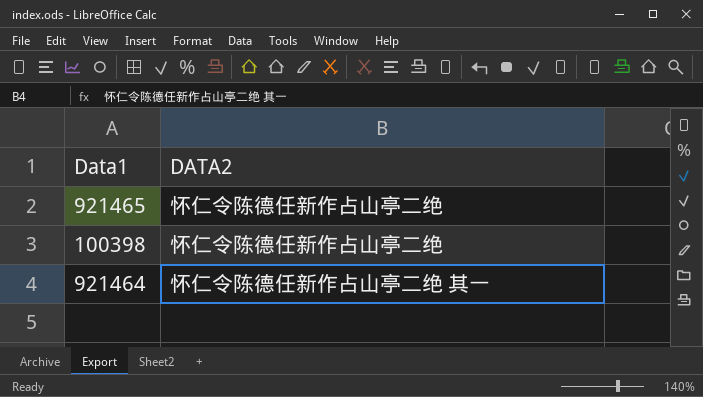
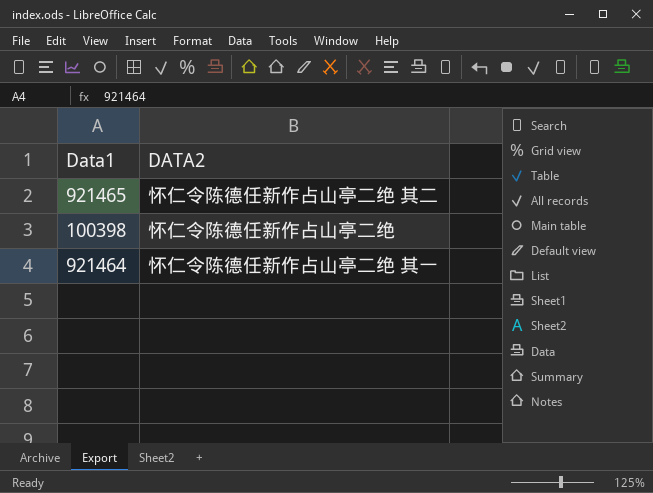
921465 | DATA2: 怀仁令陈德任新作占山亭二绝 -> 怀仁令陈德任新作占山亭二绝 其二

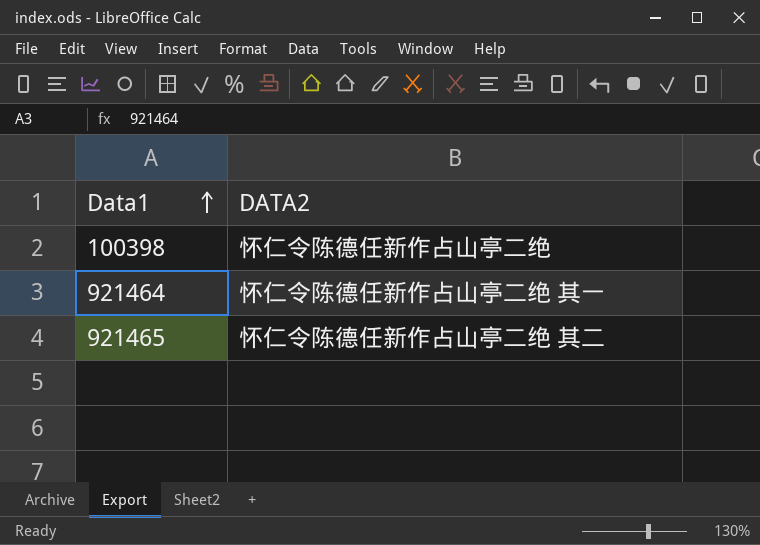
row order: none -> Data1 ascending

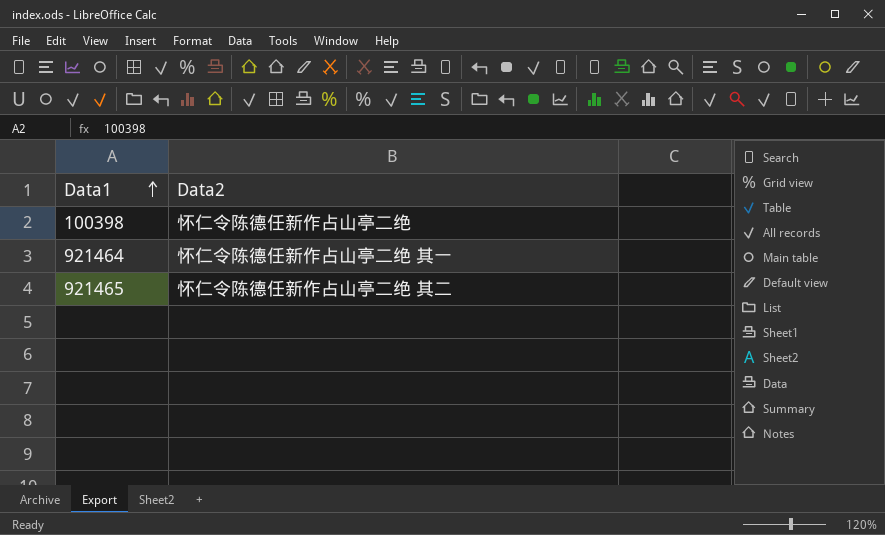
column name: DATA2 -> Data2

